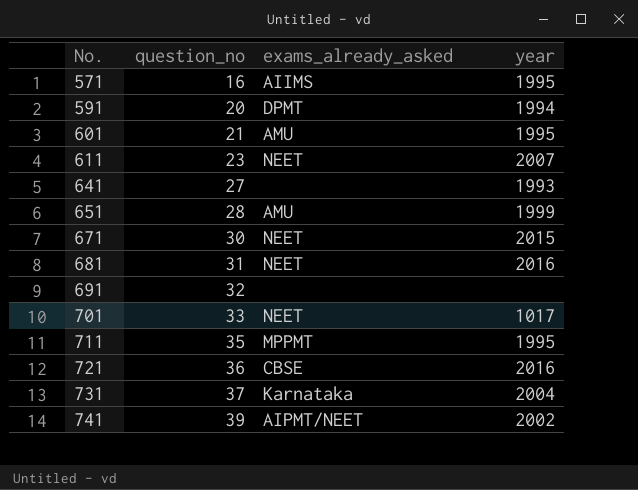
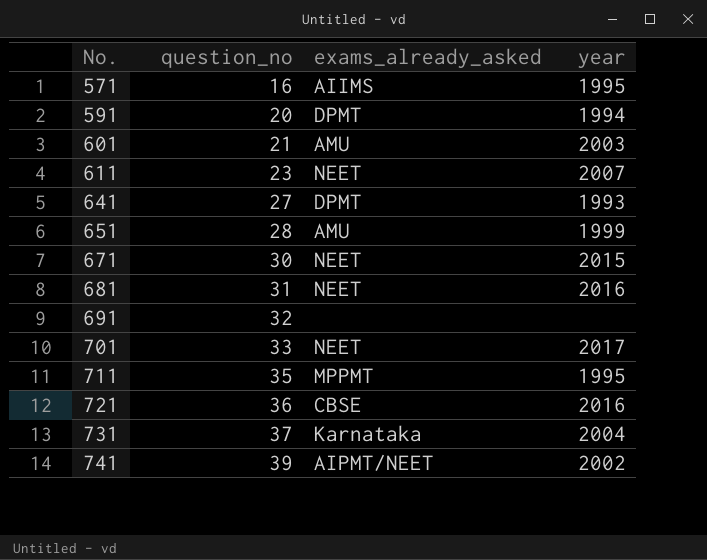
601 | year: 1995 -> 2003
641 | exams_already_asked: none -> DPMT
701 | year: 1017 -> 2017

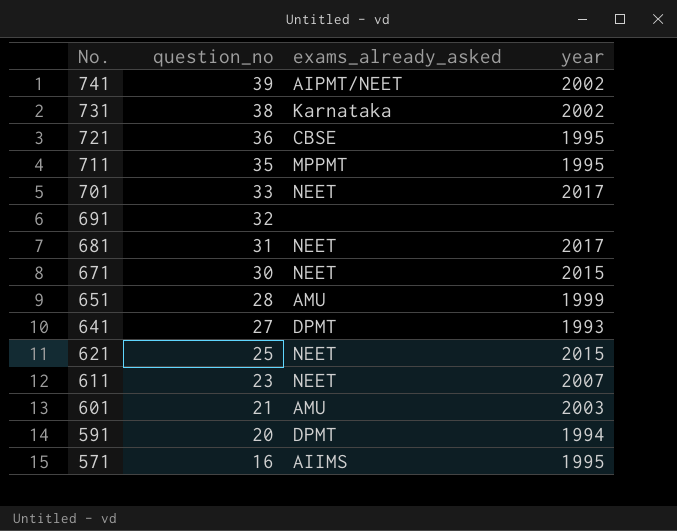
row order: No. ascending -> No. descending
731 | question_no: 37 -> 38
731 | year: 2004 -> 2002
721 | year: 2016 -> 1995
681 | year: 2016 -> 2017
row 621: none -> 25 | NEET | 2015

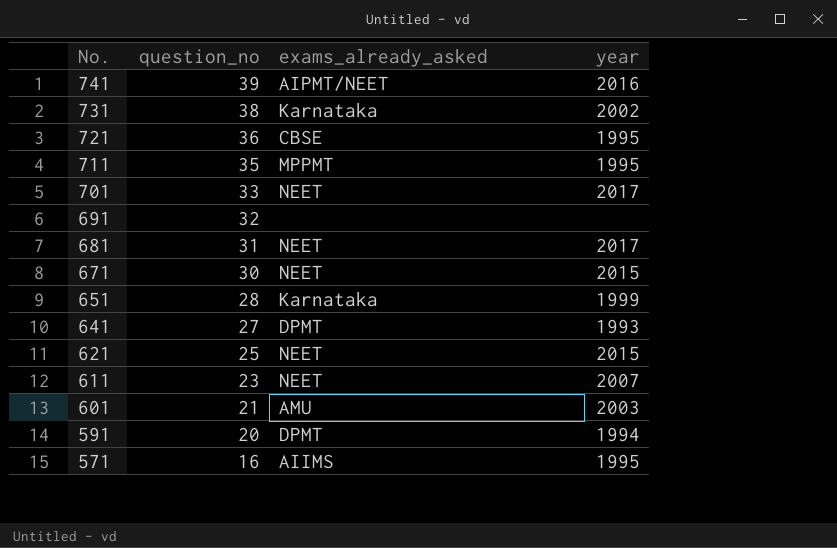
741 | year: 2002 -> 2016
651 | exams_already_asked: AMU -> Karnataka

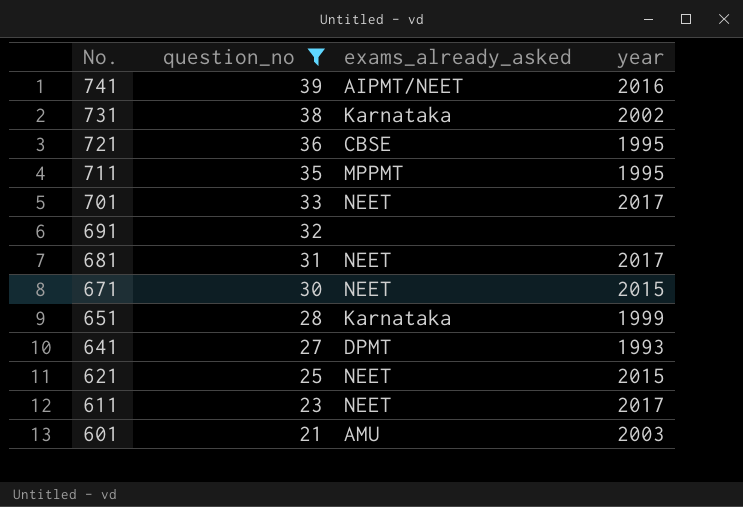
filter: none -> question_no >= 21
611 | year: 2007 -> 2017

